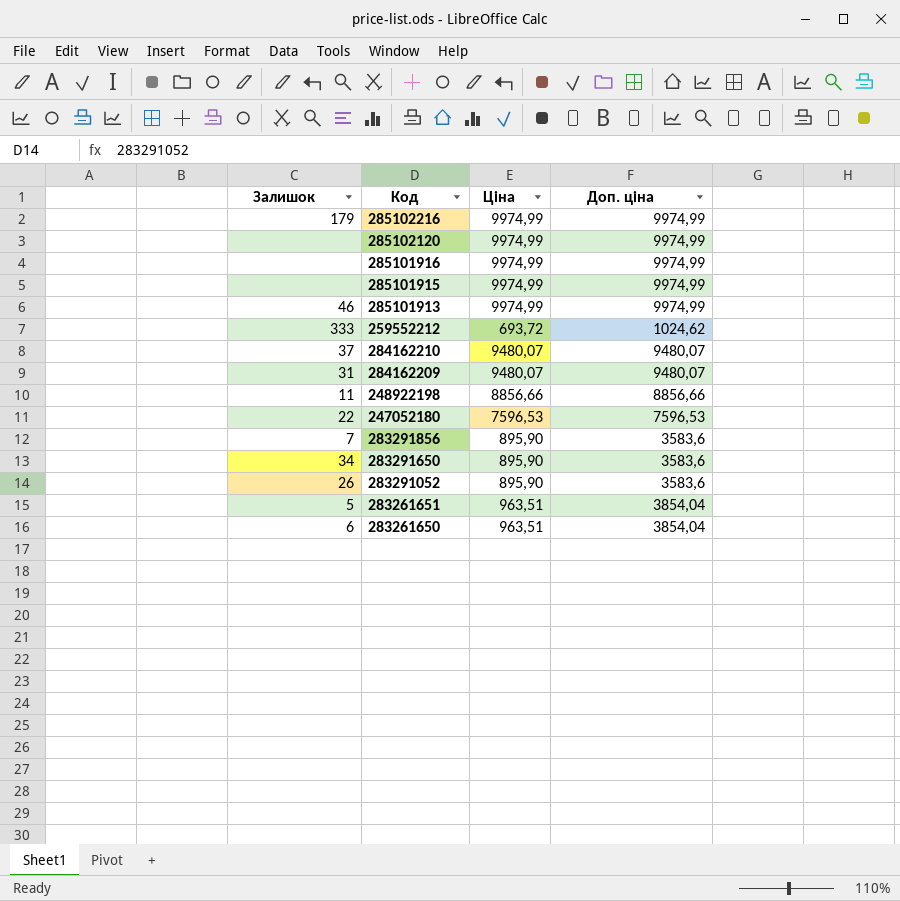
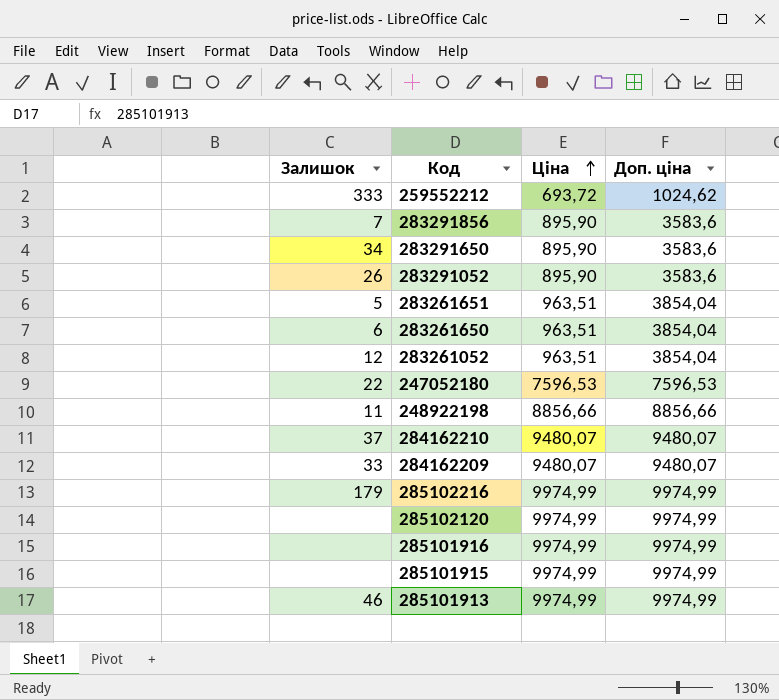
row order: none -> Ціна ascending
row 283261052: none -> 12 | 963,51 | 3854,04
284162209 | Залишок: 31 -> 33

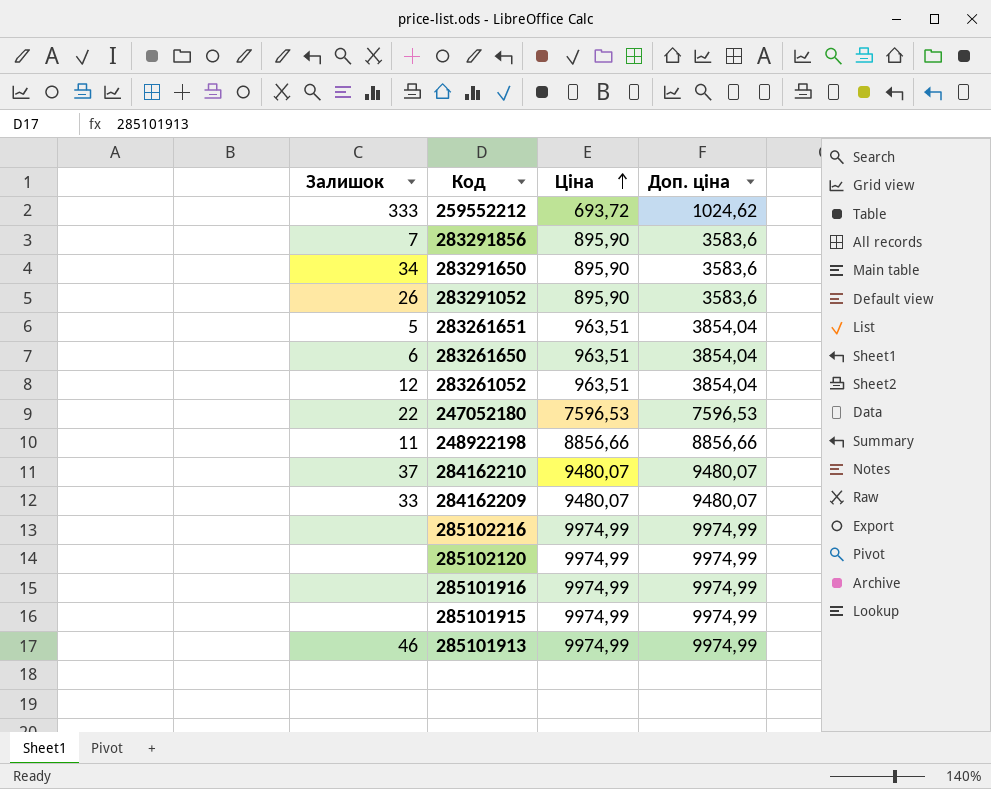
285102216 | Залишок: 179 -> none

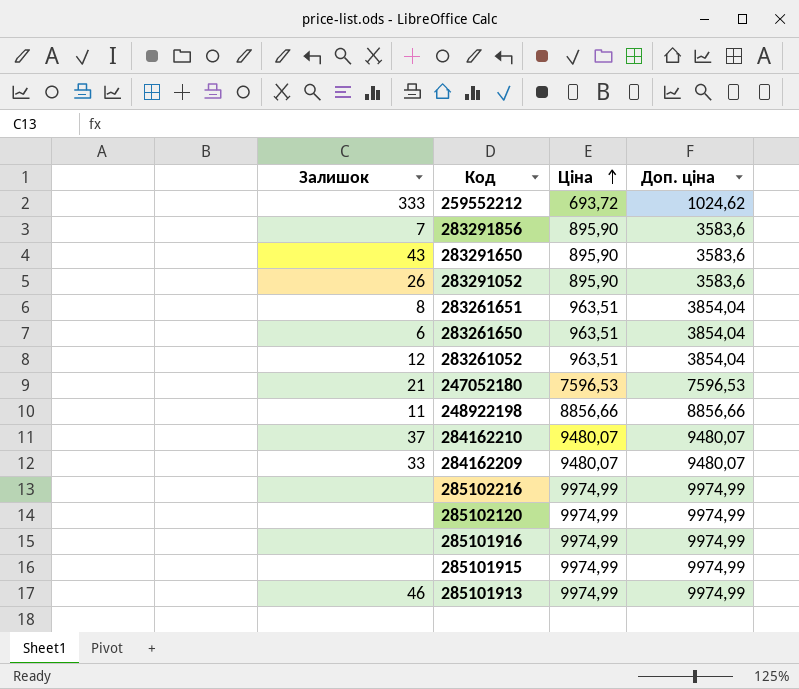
283291650 | Залишок: 34 -> 43
283261651 | Залишок: 5 -> 8
247052180 | Залишок: 22 -> 21

